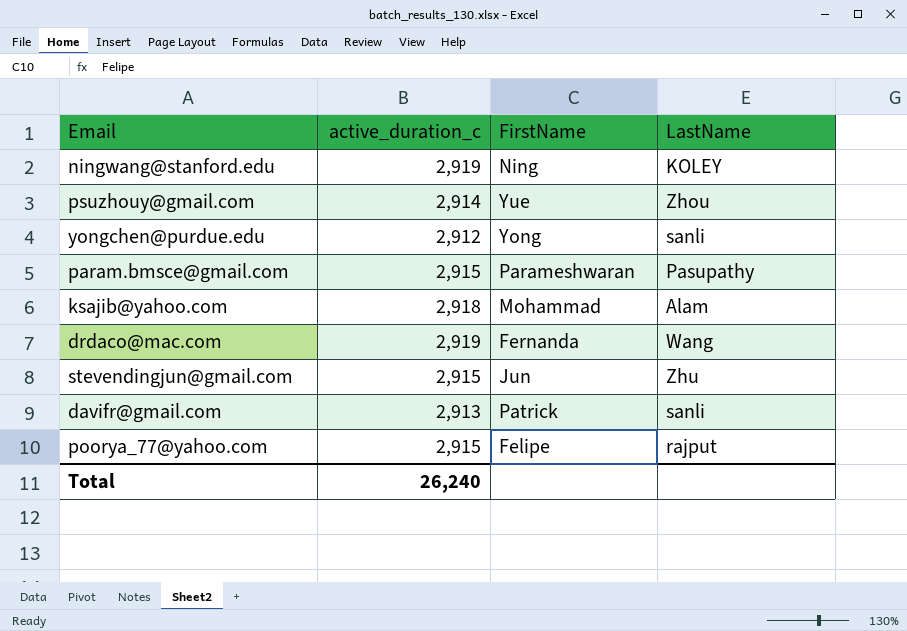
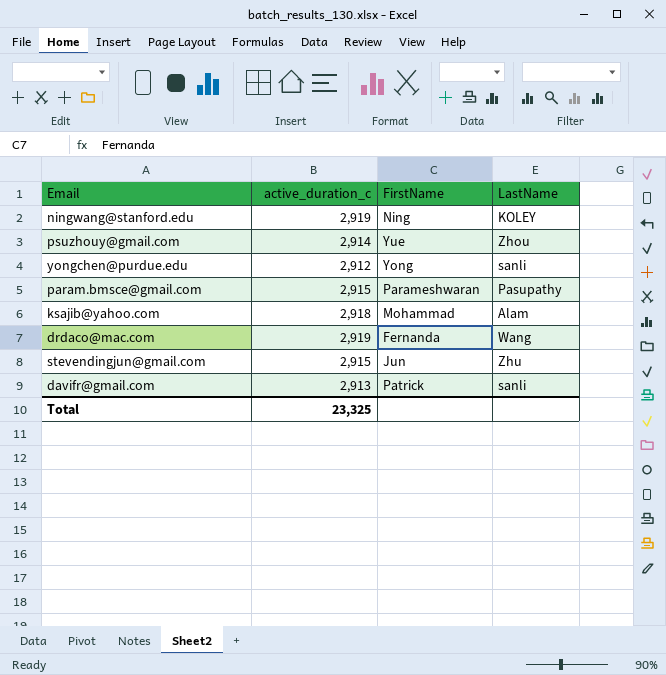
row poorya_77@yahoo.com: 2,915 | Felipe | rajput -> none
Total | active_duration_c: 26,240 -> 23,325

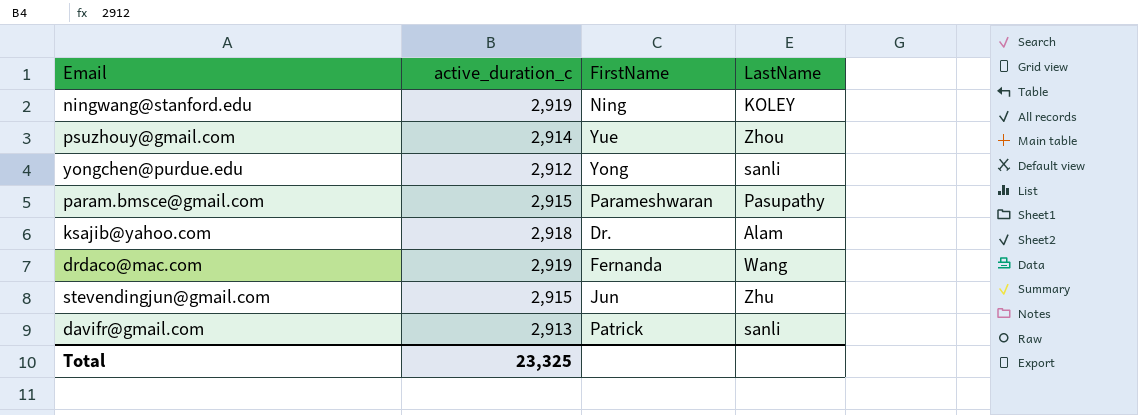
ksajib@yahoo.com | FirstName: Mohammad -> Dr.

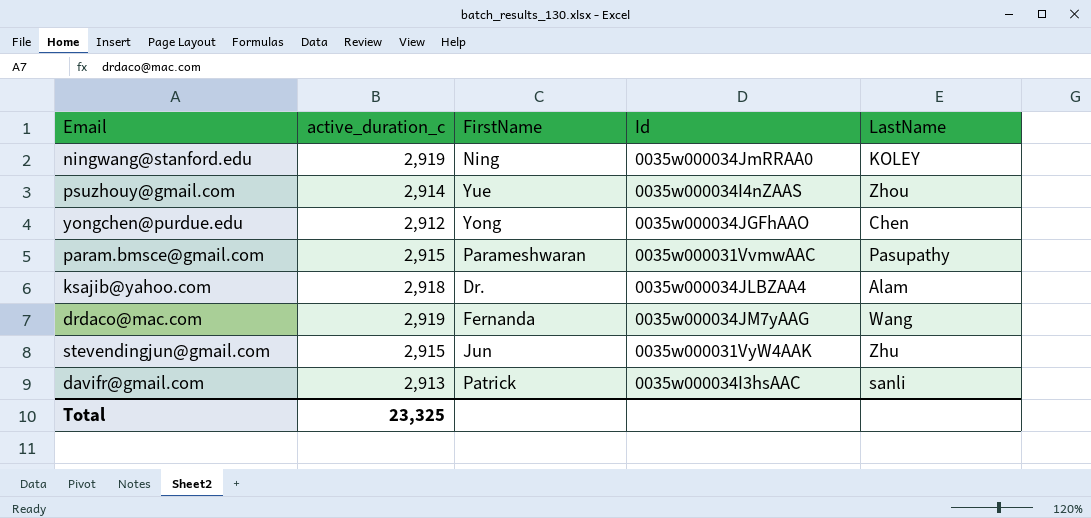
column Id | position: none -> 4
yongchen@purdue.edu | LastName: sanli -> Chen

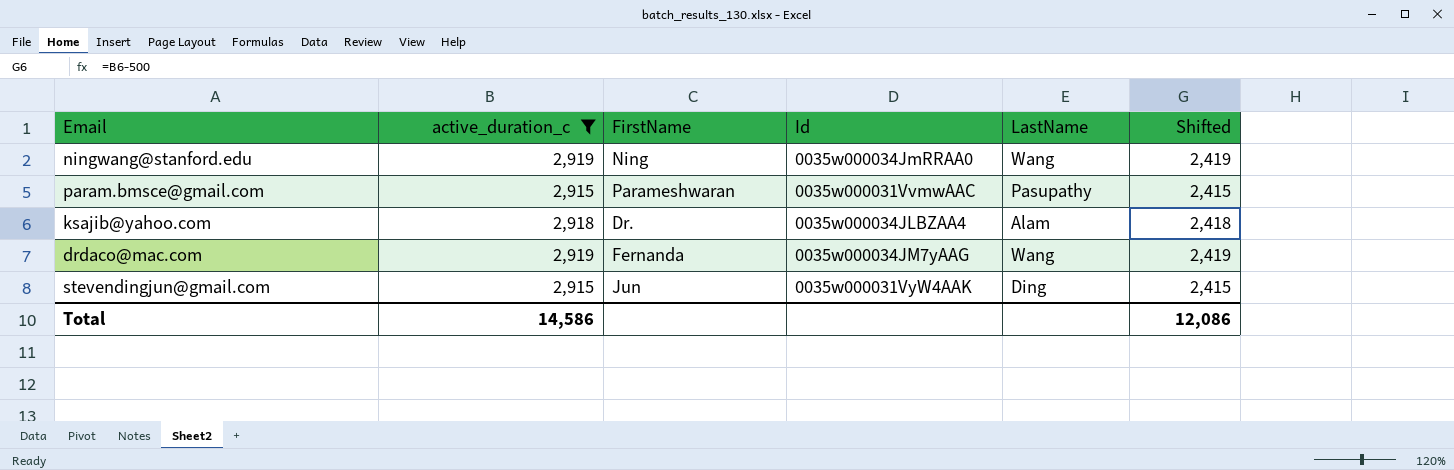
filter: none -> active_duration_c >= 2,915
column Shifted | formula: none -> [active_duration_c] - 500
ningwang@stanford.edu | LastName: KOLEY -> Wang
stevendingjun@gmail.com | LastName: Zhu -> Ding
Total | active_duration_c: 23,325 -> 14,586

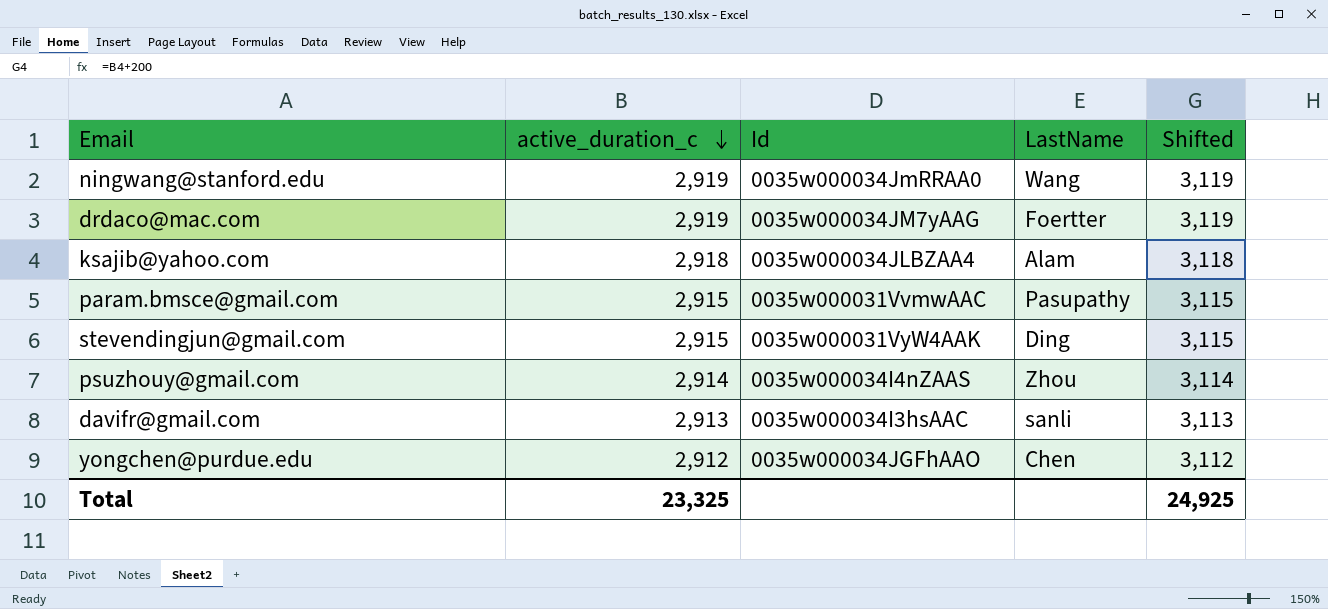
filter: active_duration_c >= 2,915 -> none
row order: none -> active_duration_c descending
column FirstName | position: 3 -> none
column Shifted | formula: [active_duration_c] - 500 -> [active_duration_c] + 200
drdaco@mac.com | LastName: Wang -> Foertter
Total | active_duration_c: 14,586 -> 23,325
Total | Shifted: 12,086 -> 24,925

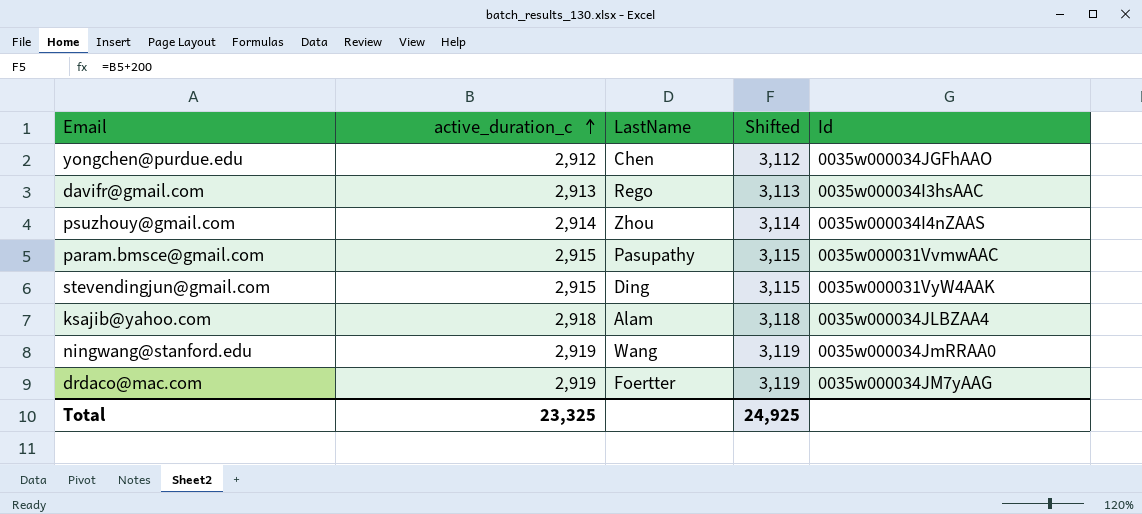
row order: active_duration_c descending -> active_duration_c ascending
column Id | position: 3 -> 5
davifr@gmail.com | LastName: sanli -> Rego

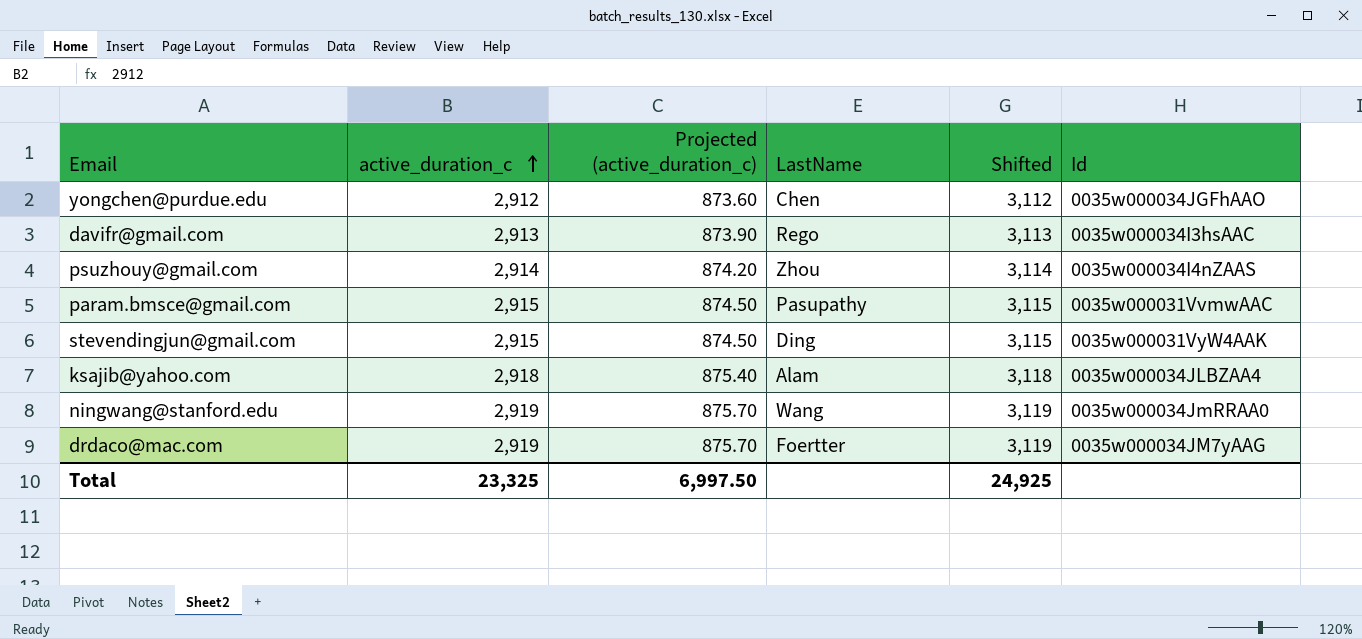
column Projected (active_duration_c) | formula: none -> [active_duration_c] * 0.3

